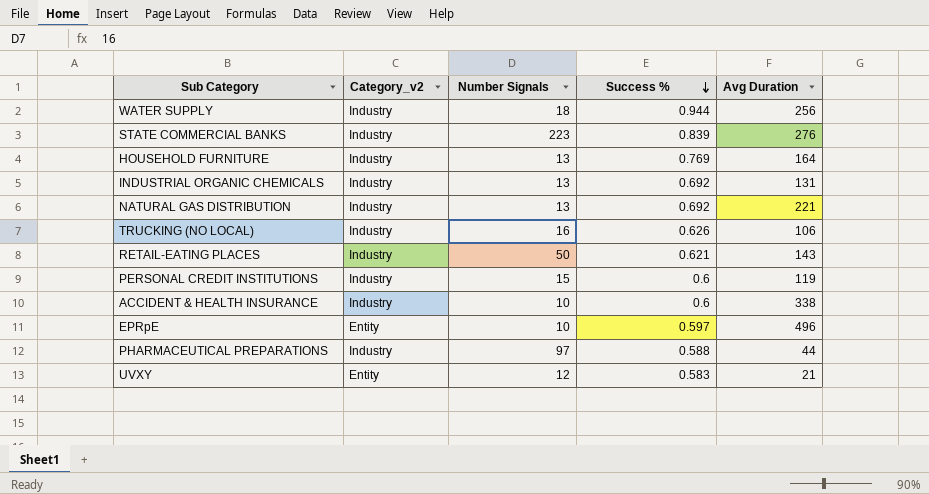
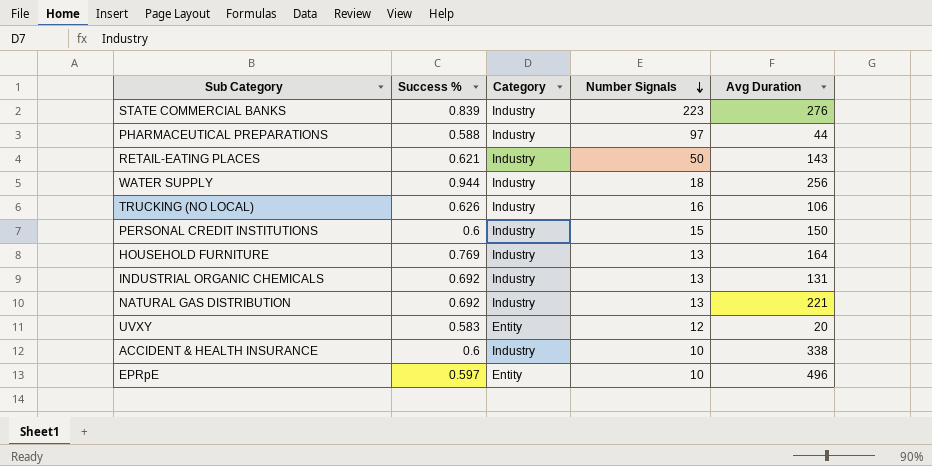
row order: Success % descending -> Number Signals descending
column Success % | position: 4 -> 2
column name: Category_v2 -> Category
PERSONAL CREDIT INSTITUTIONS | Avg Duration: 119 -> 150
UVXY | Avg Duration: 21 -> 20

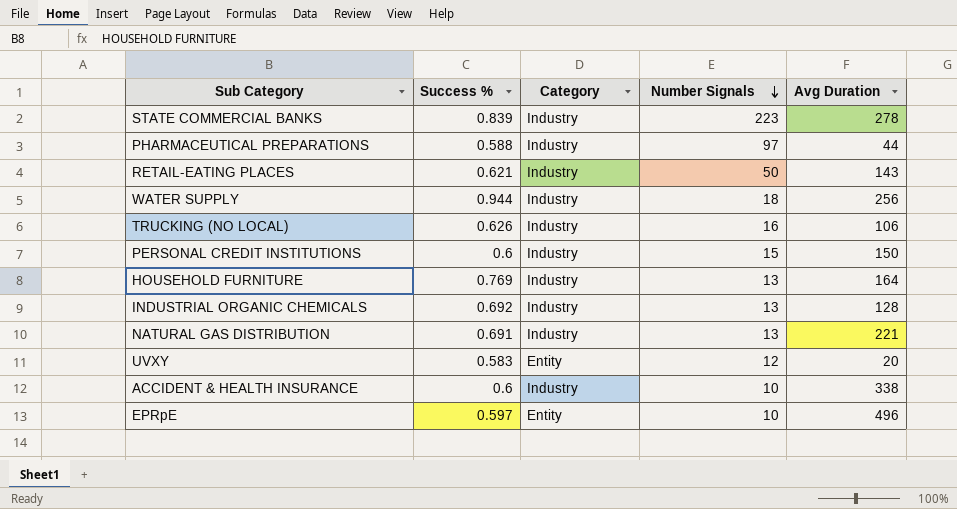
STATE COMMERCIAL BANKS | Avg Duration: 276 -> 278
INDUSTRIAL ORGANIC CHEMICALS | Avg Duration: 131 -> 128
NATURAL GAS DISTRIBUTION | Success %: 0.692 -> 0.691

